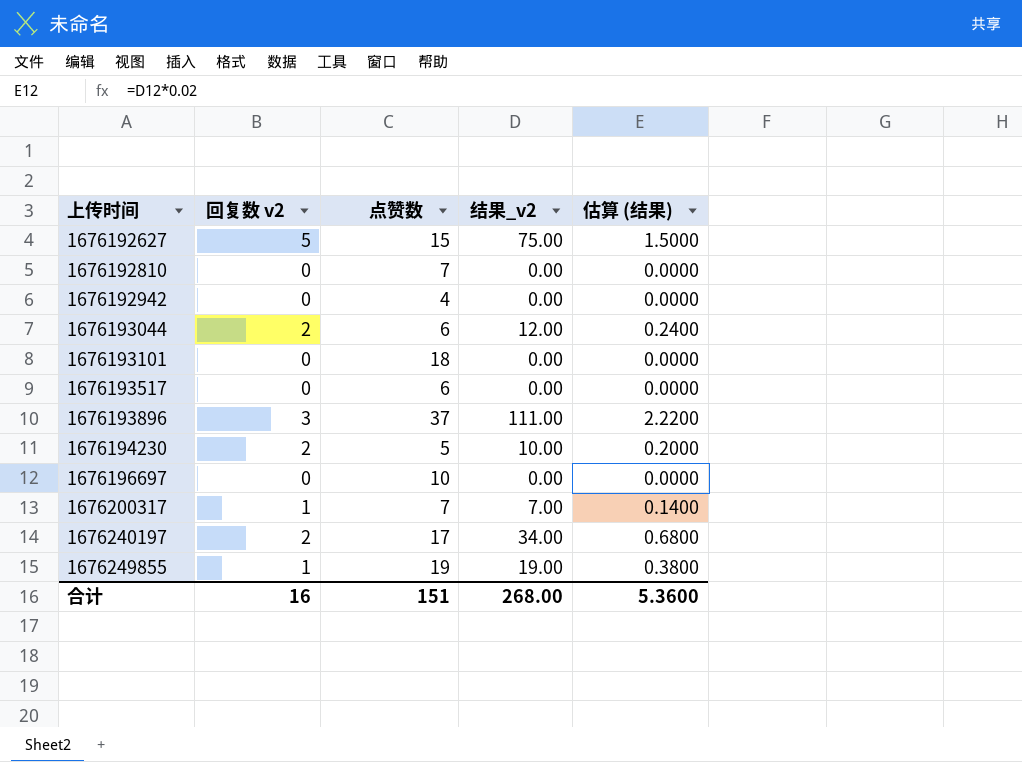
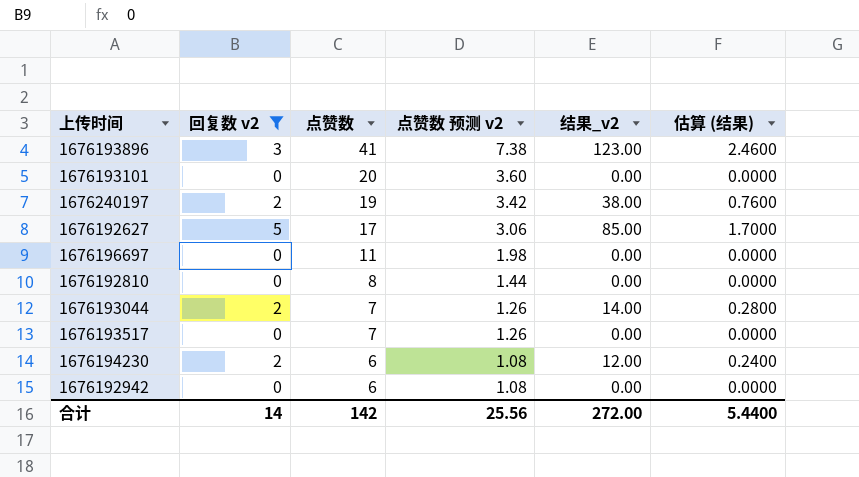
filter: none -> 回复数 v2 != 1
row order: 上传时间 ascending -> 点赞数 descending
column 点赞数 预测 v2 | formula: none -> [点赞数] * 0.18
1676193896 | 点赞数: 37 -> 41
1676193896 | 结果_v2: 111.00 -> 123.00
1676193896 | 估算 (结果): 2.2200 -> 2.4600
1676193101 | 点赞数: 18 -> 20
1676240197 | 点赞数: 17 -> 19
1676240197 | 结果_v2: 34.00 -> 38.00
1676240197 | 估算 (结果): 0.6800 -> 0.7600
1676192627 | 点赞数: 15 -> 17
1676192627 | 结果_v2: 75.00 -> 85.00
1676192627 | 估算 (结果): 1.5000 -> 1.7000
1676196697 | 点赞数: 10 -> 11
1676192810 | 点赞数: 7 -> 8
1676193044 | 点赞数: 6 -> 7
1676193044 | 结果_v2: 12.00 -> 14.00
1676193044 | 估算 (结果): 0.2400 -> 0.2800
1676193517 | 点赞数: 6 -> 7
1676194230 | 点赞数: 5 -> 6
1676194230 | 结果_v2: 10.00 -> 12.00
1676194230 | 估算 (结果): 0.2000 -> 0.2400
1676192942 | 点赞数: 4 -> 6
合计 | 回复数 v2: 16 -> 14
合计 | 点赞数: 151 -> 142
合计 | 结果_v2: 268.00 -> 272.00
合计 | 估算 (结果): 5.3600 -> 5.4400

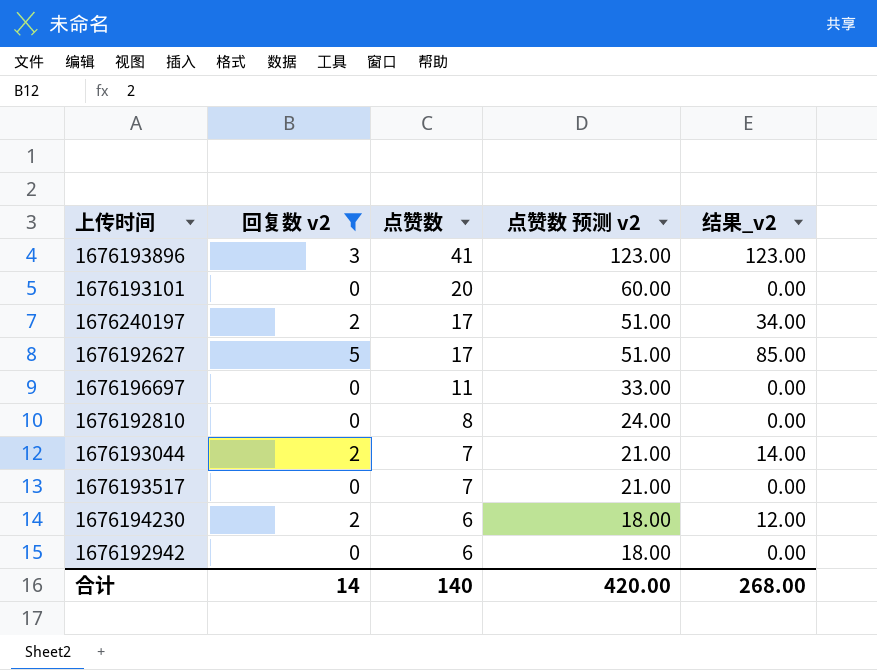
column 估算 (结果) | formula: [结果_v2] * 0.02 -> none
column 点赞数 预测 v2 | formula: [点赞数] * 0.18 -> [点赞数] * 3
1676240197 | 点赞数: 19 -> 17
1676240197 | 结果_v2: 38.00 -> 34.00
合计 | 点赞数: 142 -> 140
合计 | 点赞数 预测 v2: 25.56 -> 420.00
合计 | 结果_v2: 272.00 -> 268.00

